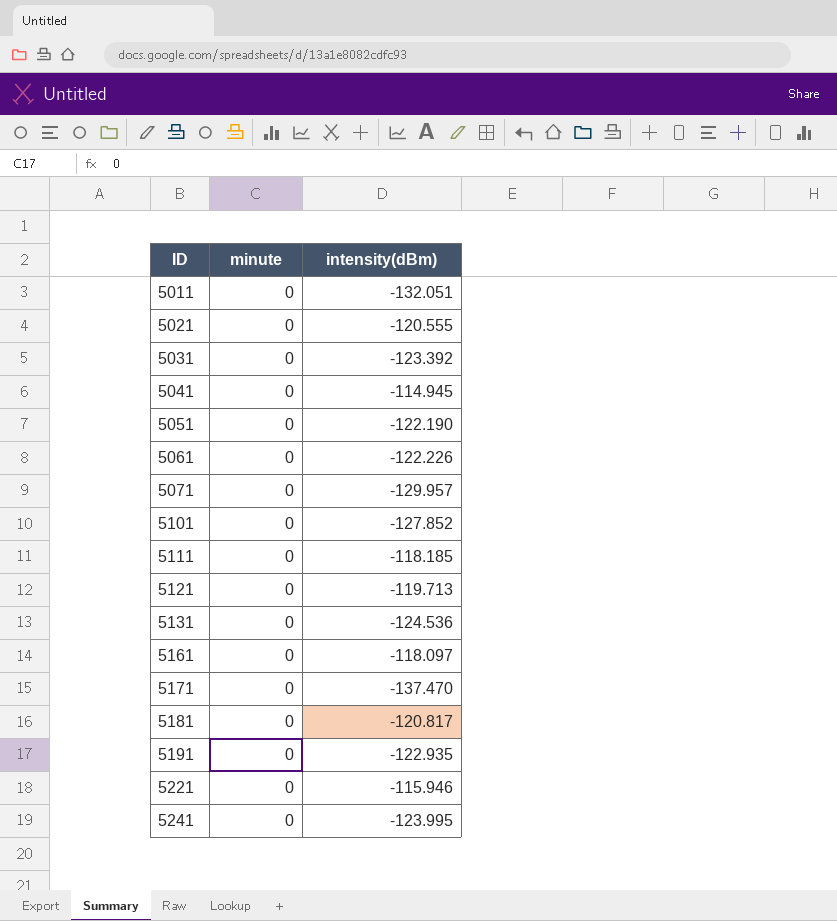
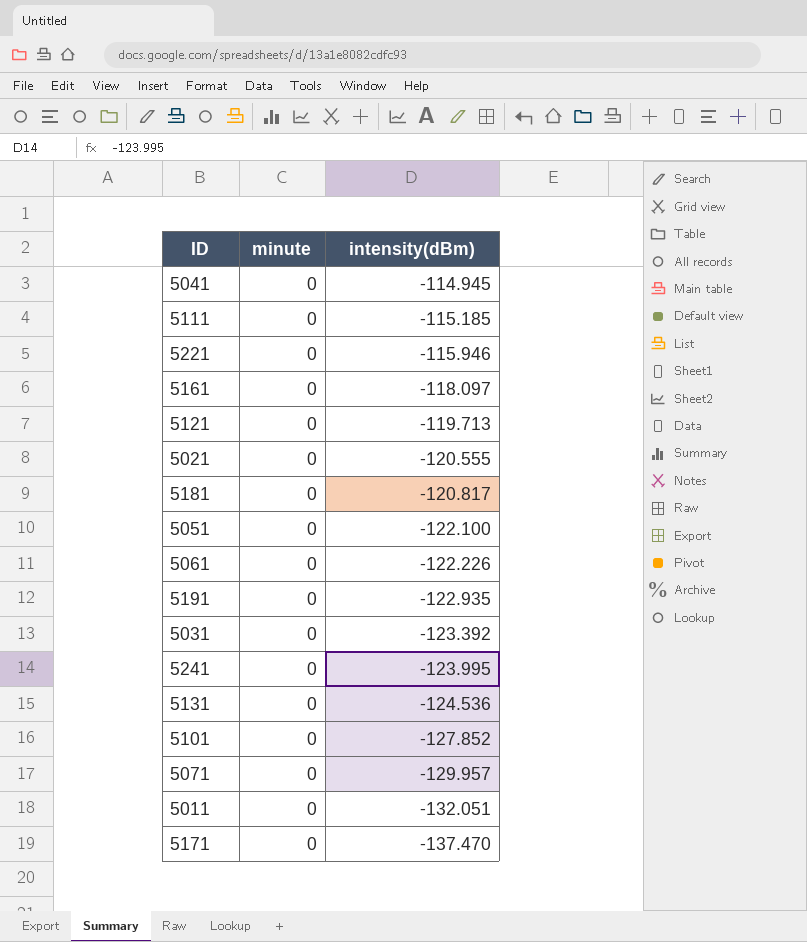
row order: ID ascending -> intensity(dBm) descending
5111 | intensity(dBm): -118.185 -> -115.185
5051 | intensity(dBm): -122.190 -> -122.100

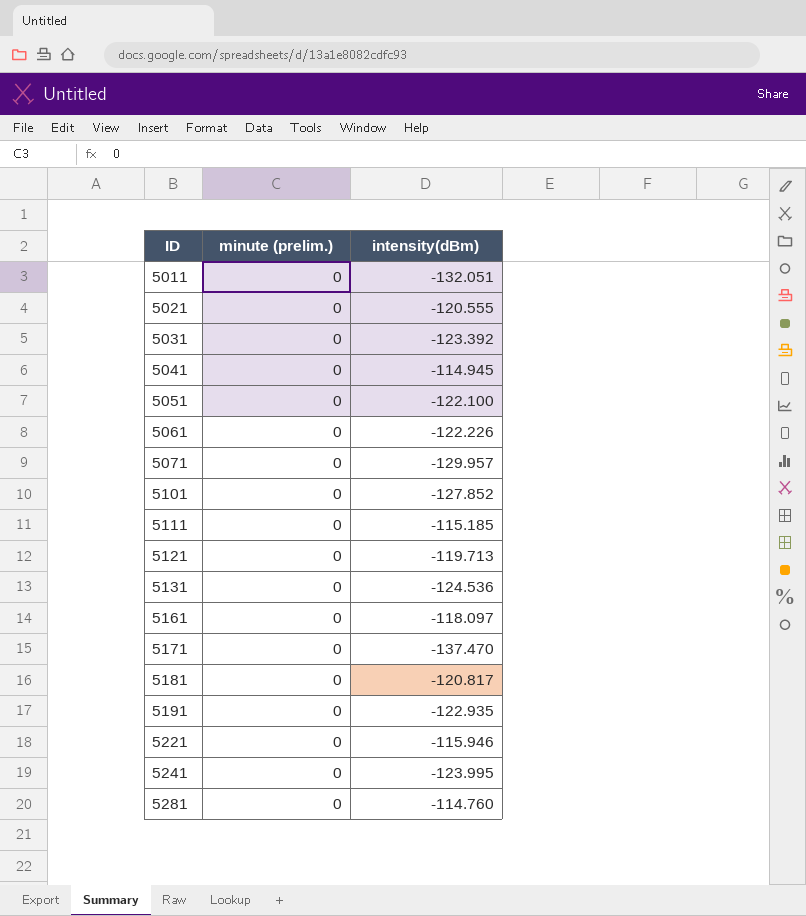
row order: intensity(dBm) descending -> ID ascending
column name: minute -> minute (prelim.)
row 5281: none -> 0 | -114.760

